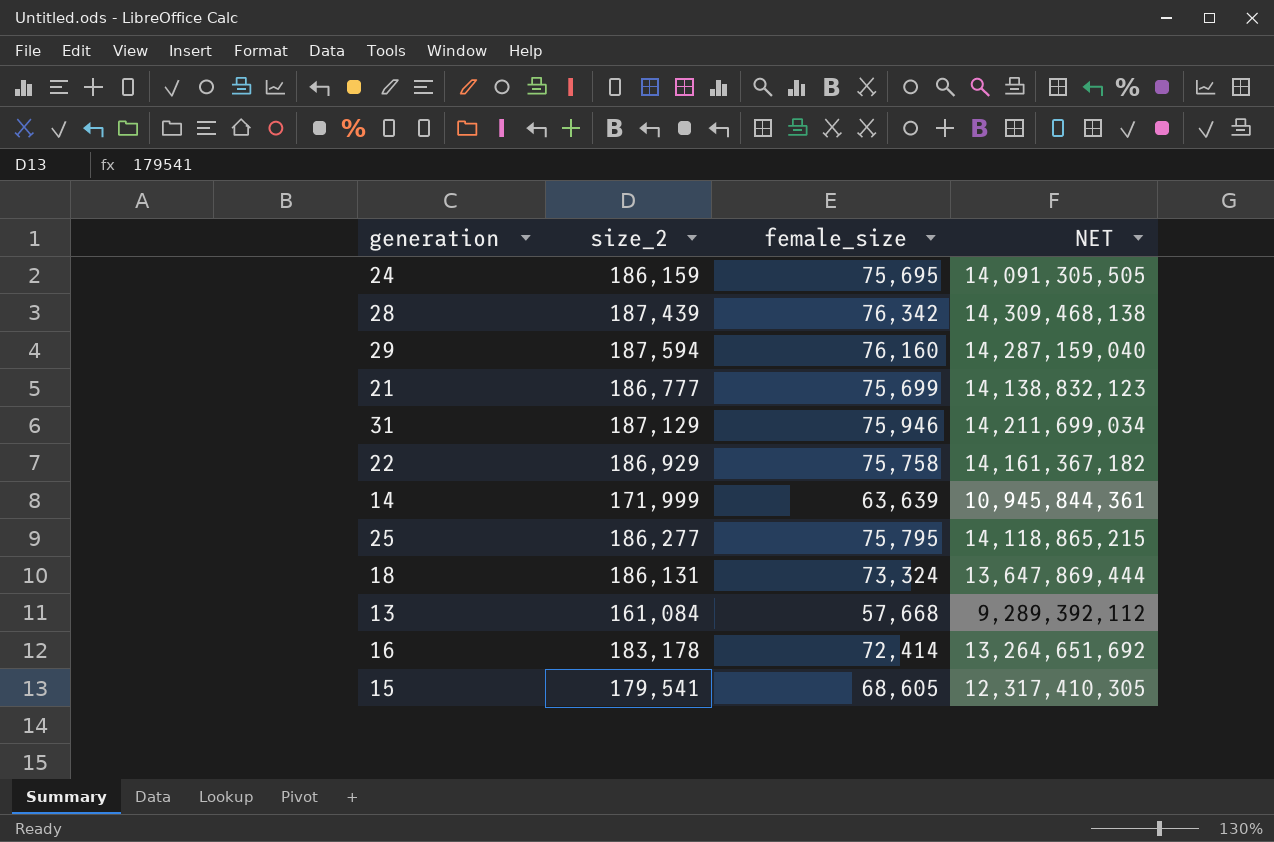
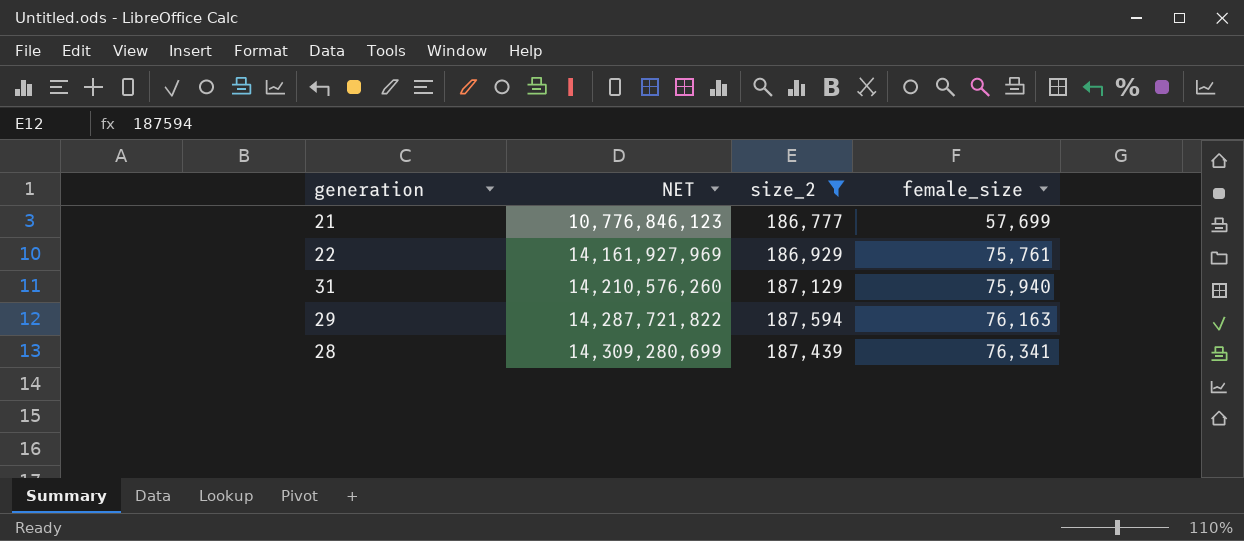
filter: none -> size_2 >= 186,777
row order: none -> NET ascending
column NET | position: 4 -> 2
21 | NET: 14,138,832,123 -> 10,776,846,123
21 | female_size: 75,699 -> 57,699
22 | NET: 14,161,367,182 -> 14,161,927,969
22 | female_size: 75,758 -> 75,761
31 | NET: 14,211,699,034 -> 14,210,576,260
31 | female_size: 75,946 -> 75,940
29 | NET: 14,287,159,040 -> 14,287,721,822
29 | female_size: 76,160 -> 76,163
28 | NET: 14,309,468,138 -> 14,309,280,699
28 | female_size: 76,342 -> 76,341

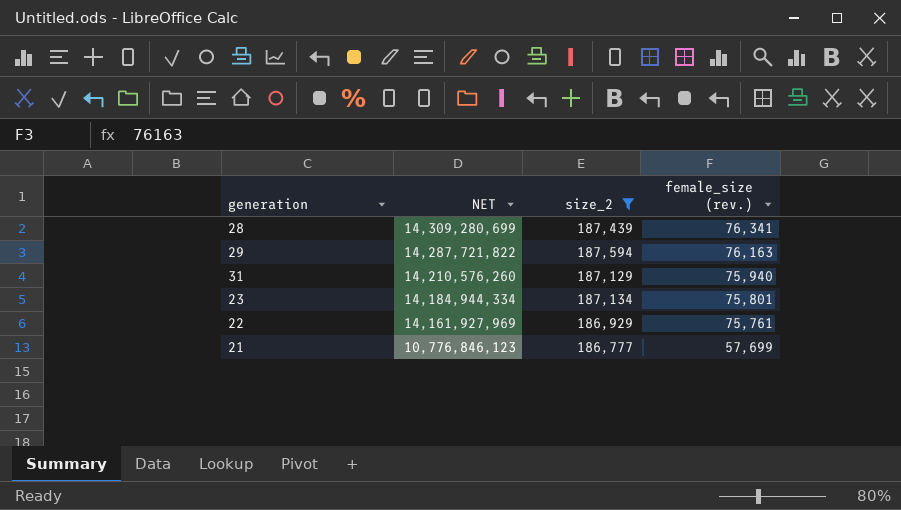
row order: NET ascending -> NET descending
column name: female_size -> female_size (rev.)
row 23: none -> 14,184,944,334 | 187,134 | 75,801

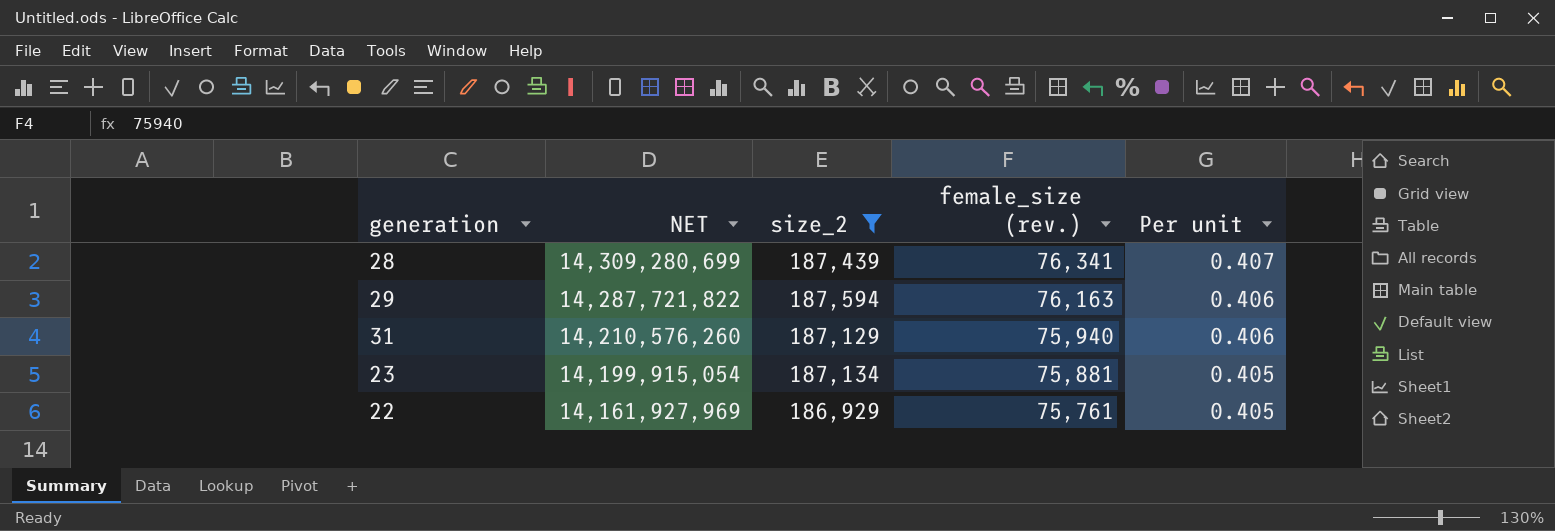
column Per unit | formula: none -> [female_size (rev.)] / [size_2]
row 21: 10,776,846,123 | 186,777 | 57,699 -> none
23 | NET: 14,184,944,334 -> 14,199,915,054
23 | female_size (rev.): 75,801 -> 75,881

